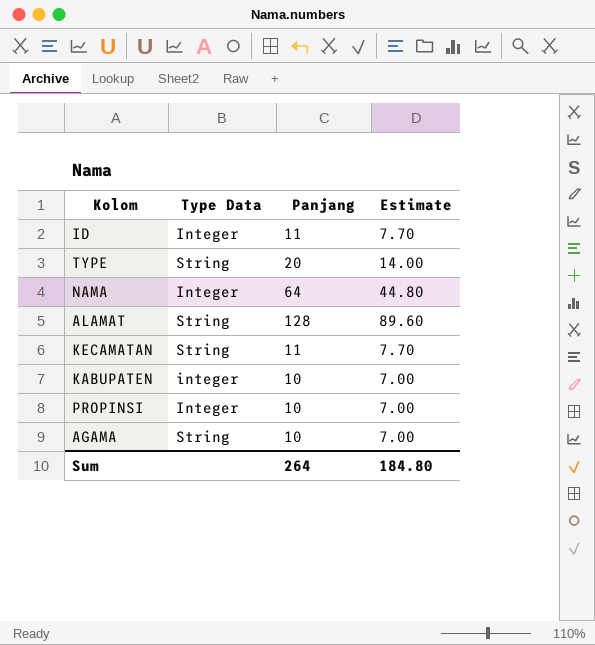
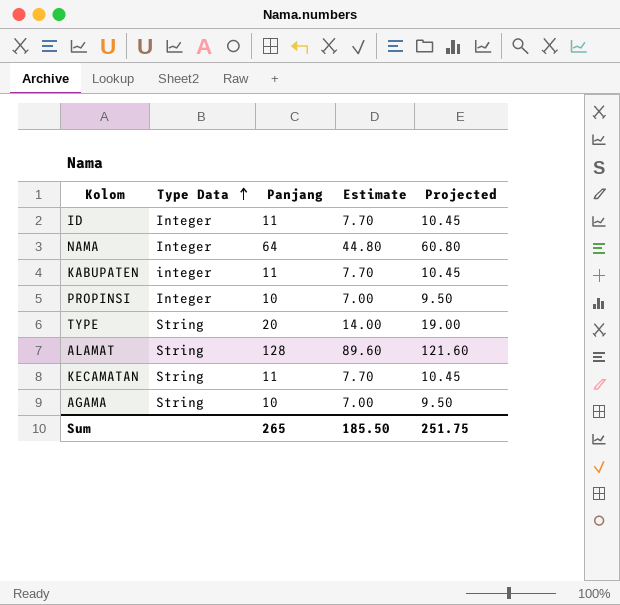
row order: none -> Type Data ascending
column Projected | formula: none -> [Panjang] * 0.95
KABUPATEN | Panjang: 10 -> 11
KABUPATEN | Estimate: 7.00 -> 7.70
Sum | Panjang: 264 -> 265
Sum | Estimate: 184.80 -> 185.50

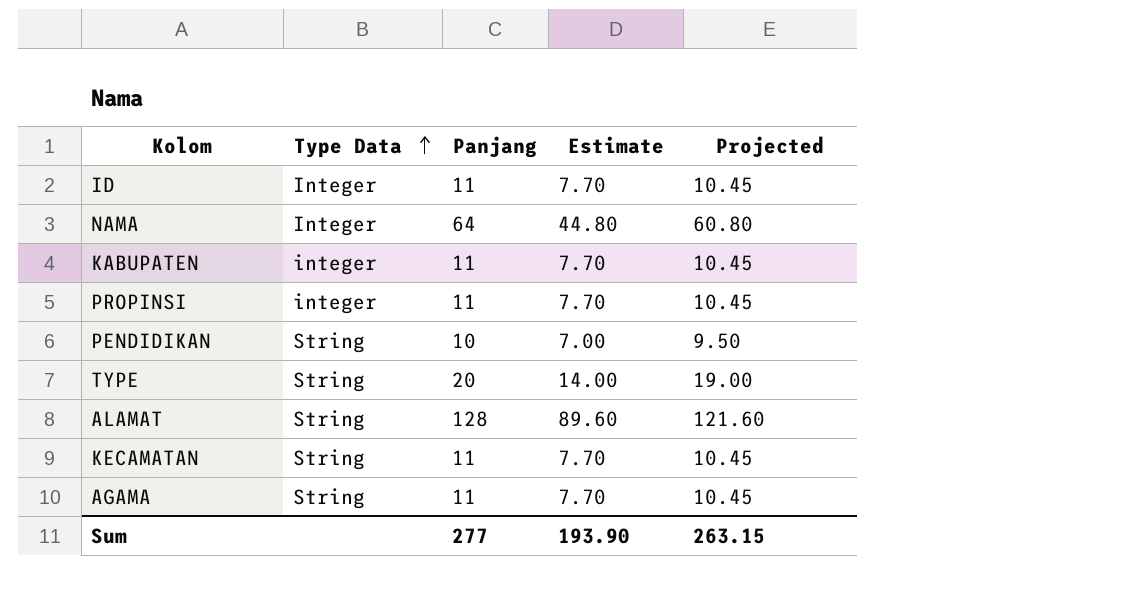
PROPINSI | Type Data: Integer -> integer
PROPINSI | Panjang: 10 -> 11
PROPINSI | Estimate: 7.00 -> 7.70
PROPINSI | Projected: 9.50 -> 10.45
row PENDIDIKAN: none -> String | 10 | 7.00 | 9.50
AGAMA | Panjang: 10 -> 11
AGAMA | Estimate: 7.00 -> 7.70
AGAMA | Projected: 9.50 -> 10.45
Sum | Panjang: 265 -> 277
Sum | Estimate: 185.50 -> 193.90
Sum | Projected: 251.75 -> 263.15

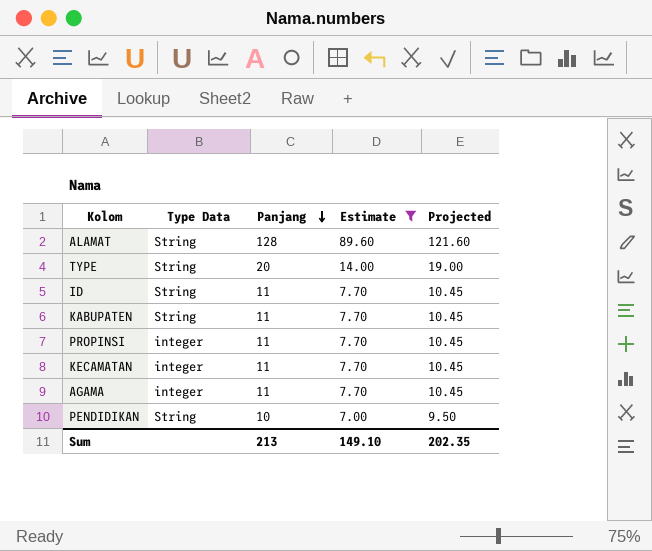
filter: none -> Estimate != 44.80
row order: Type Data ascending -> Panjang descending
ID | Type Data: Integer -> String
KABUPATEN | Type Data: integer -> String
KECAMATAN | Type Data: String -> integer
AGAMA | Type Data: String -> integer
Sum | Panjang: 277 -> 213
Sum | Estimate: 193.90 -> 149.10
Sum | Projected: 263.15 -> 202.35

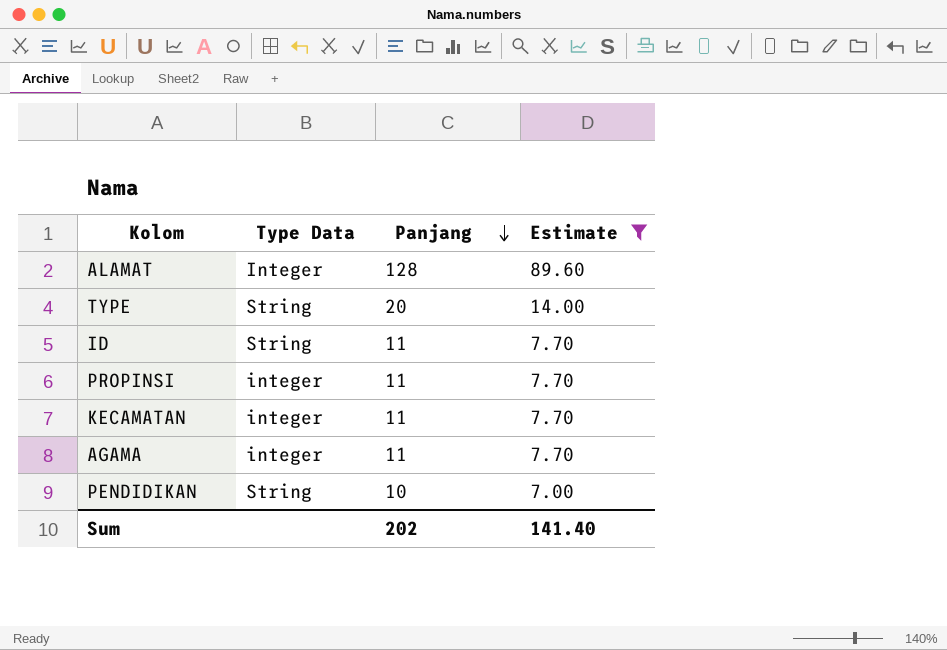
column Projected | formula: [Panjang] * 0.95 -> none
row KABUPATEN: String | 11 | 7.70 | 10.45 -> none
ALAMAT | Type Data: String -> Integer
Sum | Panjang: 213 -> 202
Sum | Estimate: 149.10 -> 141.40

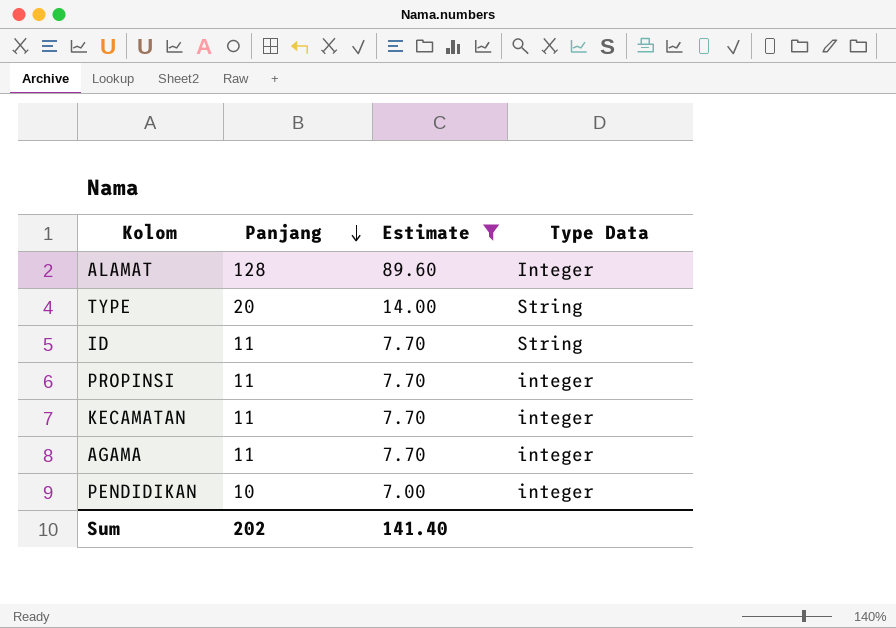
column Type Data | position: 2 -> 4
PENDIDIKAN | Type Data: String -> integer

